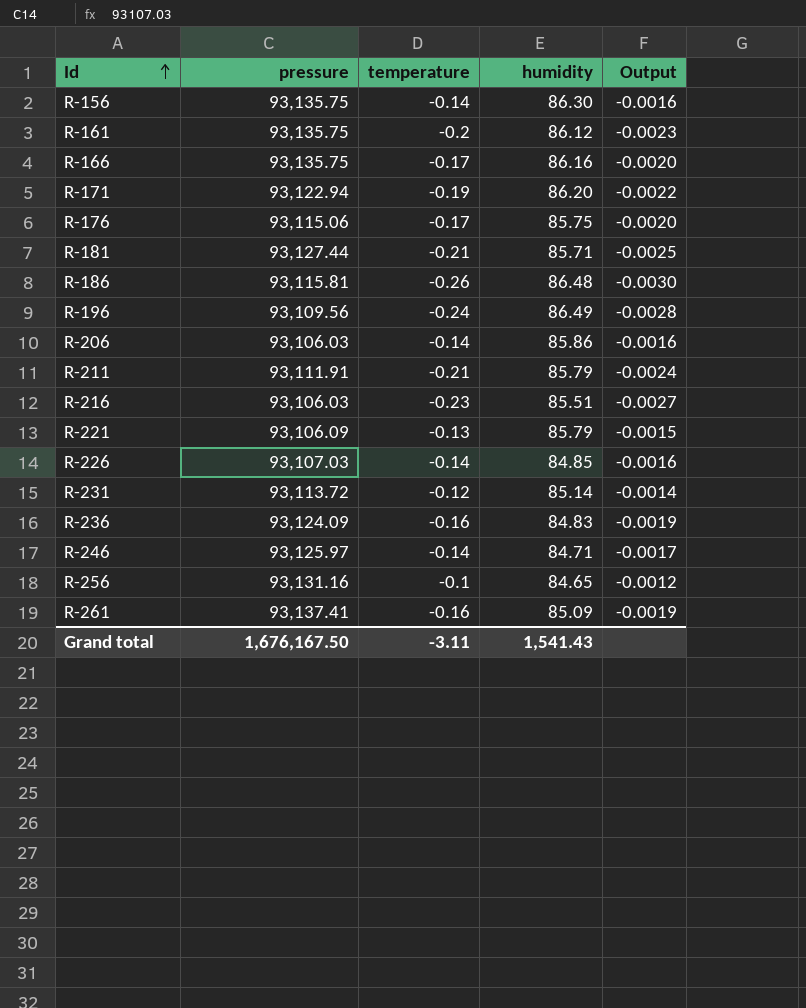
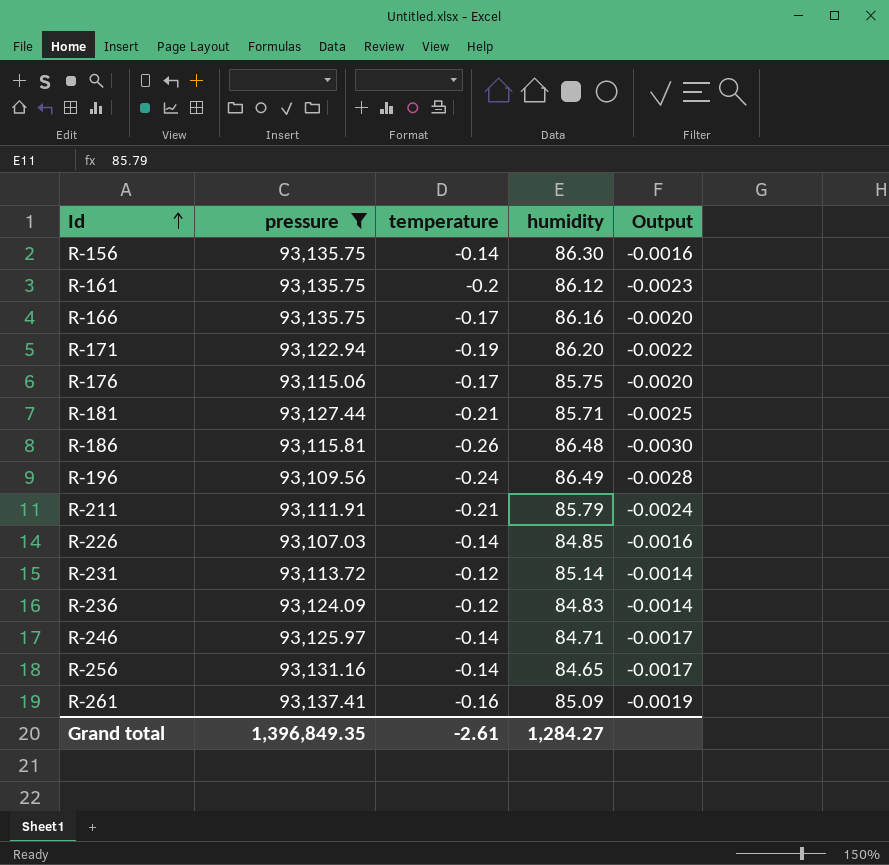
filter: none -> pressure >= 93,107.03
R-236 | temperature: -0.16 -> -0.12
R-236 | Output: -0.0019 -> -0.0014
R-256 | temperature: -0.1 -> -0.14
R-256 | Output: -0.0012 -> -0.0017
Grand total | pressure: 1,676,167.50 -> 1,396,849.35
Grand total | temperature: -3.11 -> -2.61
Grand total | humidity: 1,541.43 -> 1,284.27

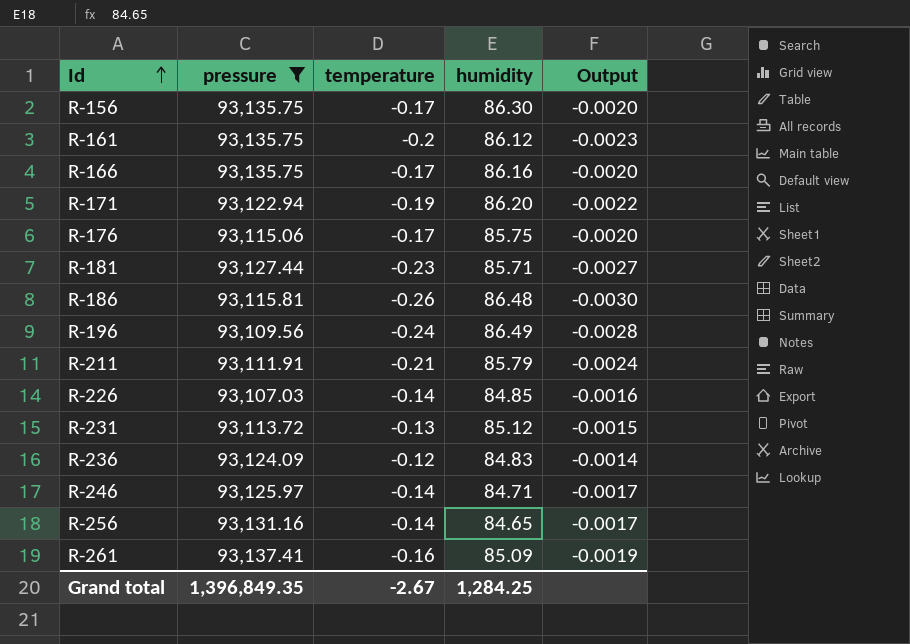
R-156 | temperature: -0.14 -> -0.17
R-156 | Output: -0.0016 -> -0.0020
R-181 | temperature: -0.21 -> -0.23
R-181 | Output: -0.0025 -> -0.0027
R-231 | temperature: -0.12 -> -0.13
R-231 | humidity: 85.14 -> 85.12
R-231 | Output: -0.0014 -> -0.0015
Grand total | temperature: -2.61 -> -2.67
Grand total | humidity: 1,284.27 -> 1,284.25

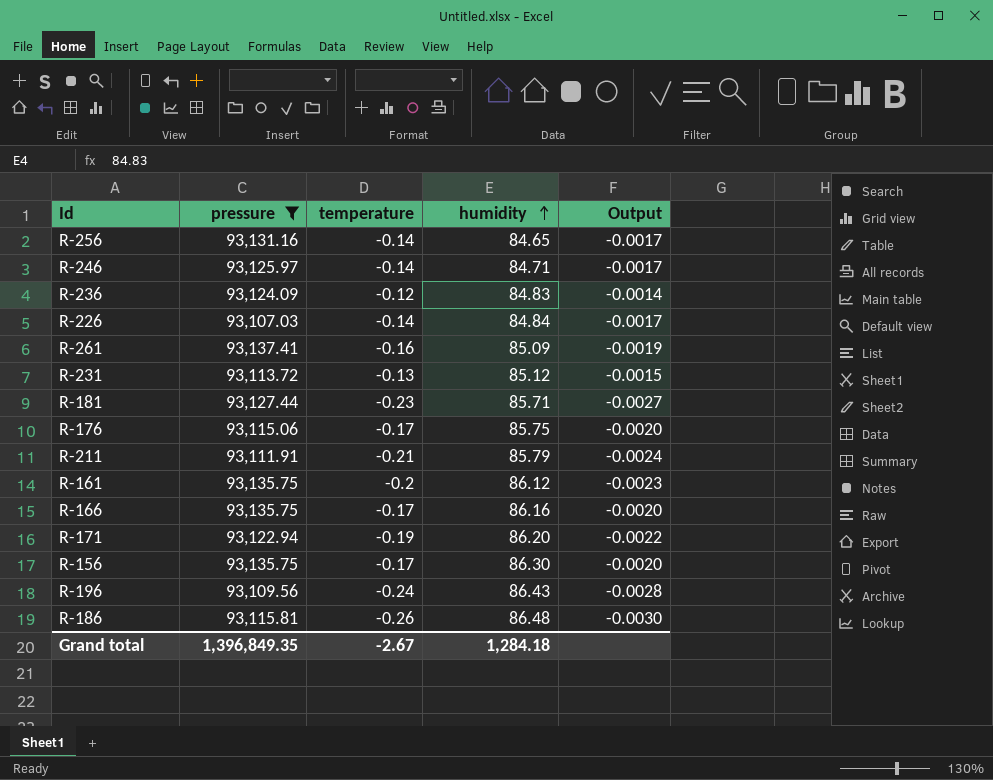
row order: Id ascending -> humidity ascending
R-226 | humidity: 84.85 -> 84.84
R-226 | Output: -0.0016 -> -0.0017
R-196 | humidity: 86.49 -> 86.43
Grand total | humidity: 1,284.25 -> 1,284.18

